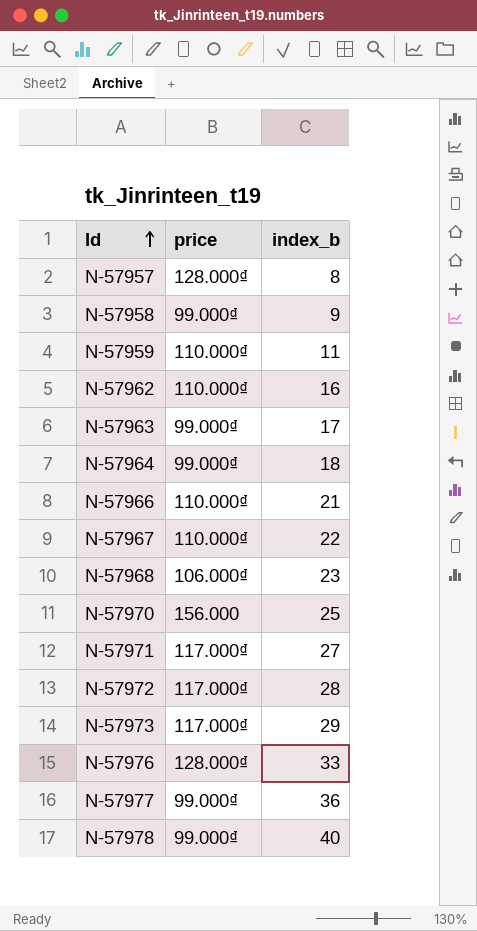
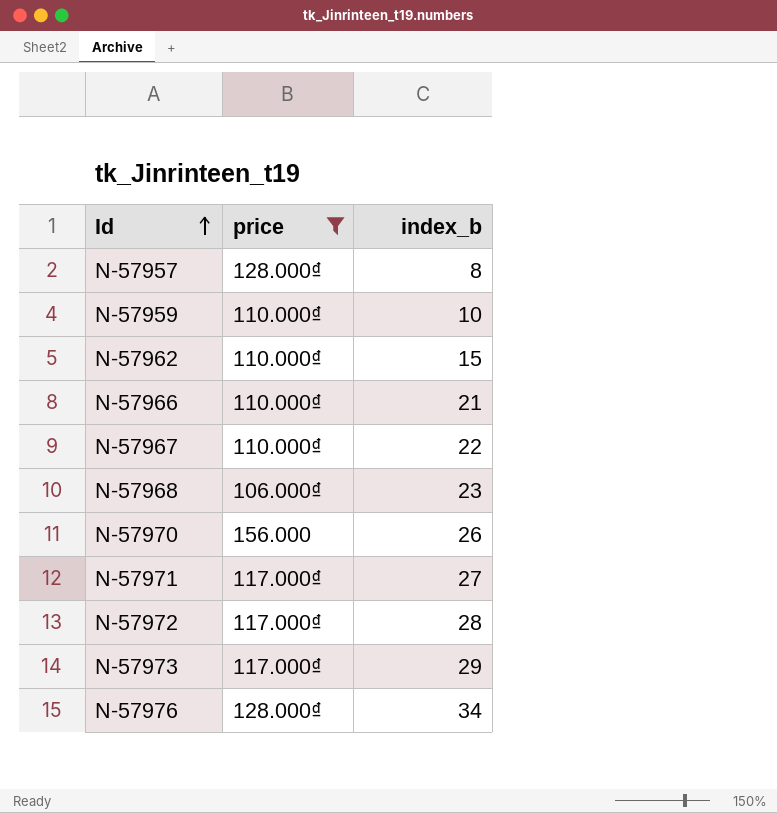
filter: none -> price != 99.000₫
N-57959 | index_b: 11 -> 10
N-57962 | index_b: 16 -> 15
N-57970 | index_b: 25 -> 26
N-57976 | index_b: 33 -> 34

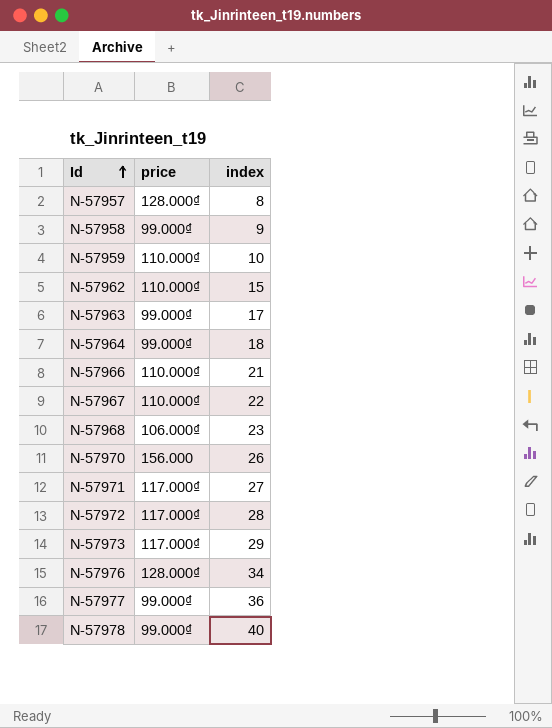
filter: price != 99.000₫ -> none
column name: index_b -> index

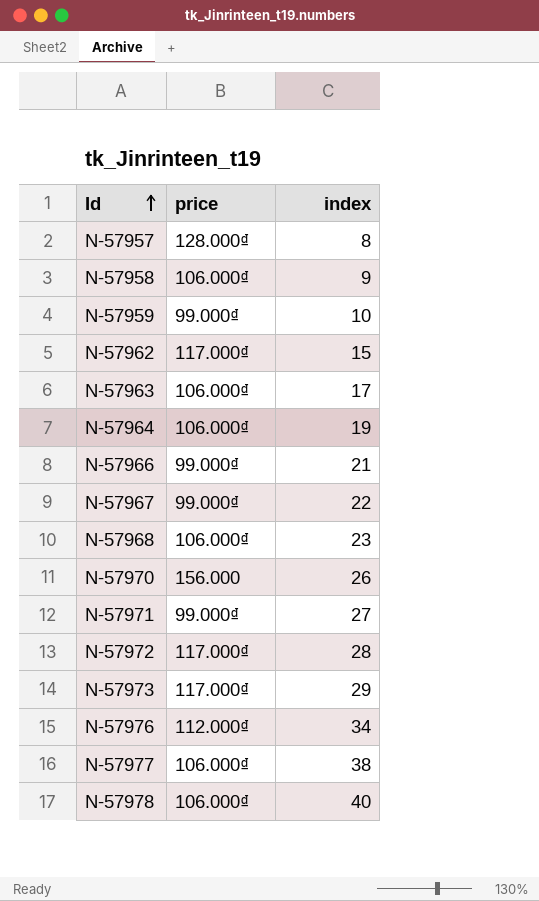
N-57958 | price: 99.000₫ -> 106.000₫
N-57959 | price: 110.000₫ -> 99.000₫
N-57962 | price: 110.000₫ -> 117.000₫
N-57963 | price: 99.000₫ -> 106.000₫
N-57964 | price: 99.000₫ -> 106.000₫
N-57964 | index: 18 -> 19
N-57966 | price: 110.000₫ -> 99.000₫
N-57967 | price: 110.000₫ -> 99.000₫
N-57971 | price: 117.000₫ -> 99.000₫
N-57976 | price: 128.000₫ -> 112.000₫
N-57977 | price: 99.000₫ -> 106.000₫
N-57977 | index: 36 -> 38
N-57978 | price: 99.000₫ -> 106.000₫

